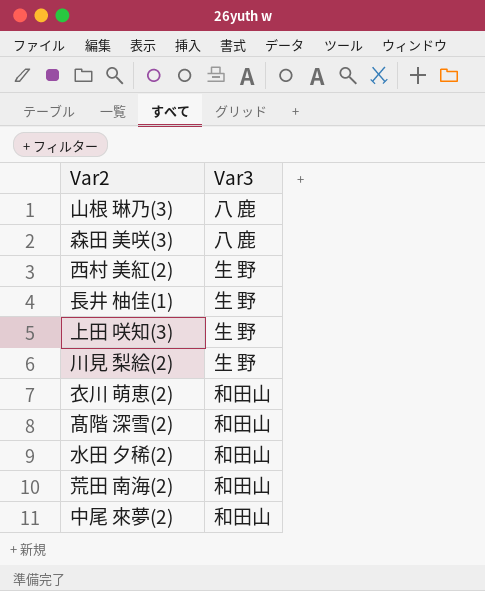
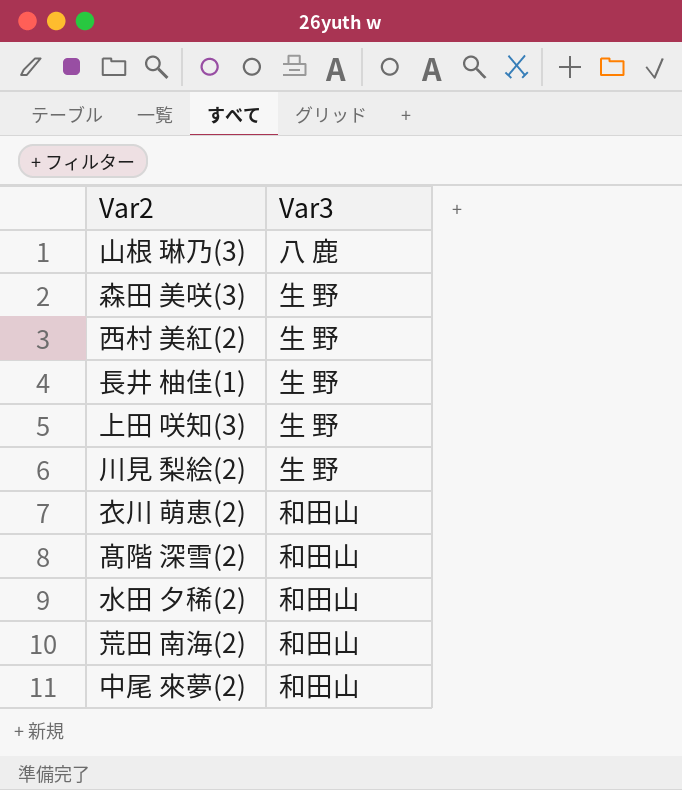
森田 美咲(3) | Var3: 八 鹿 -> 生 野

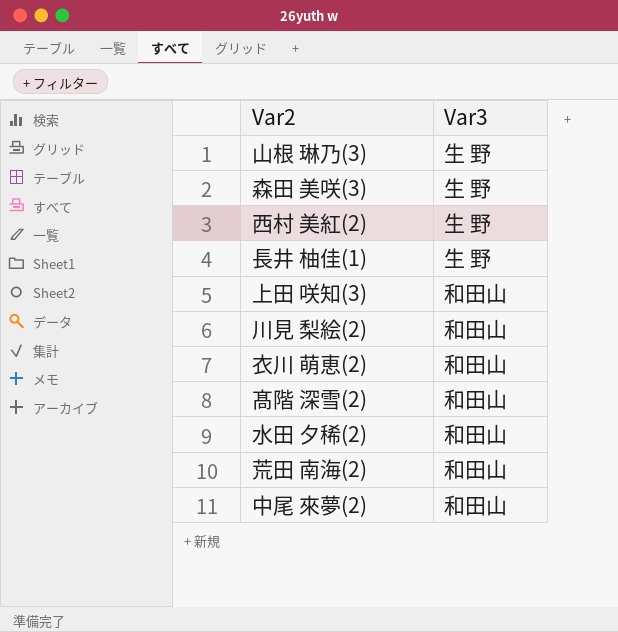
山根 琳乃(3) | Var3: 八 鹿 -> 生 野
上田 咲知(3) | Var3: 生 野 -> 和田山
川見 梨絵(2) | Var3: 生 野 -> 和田山

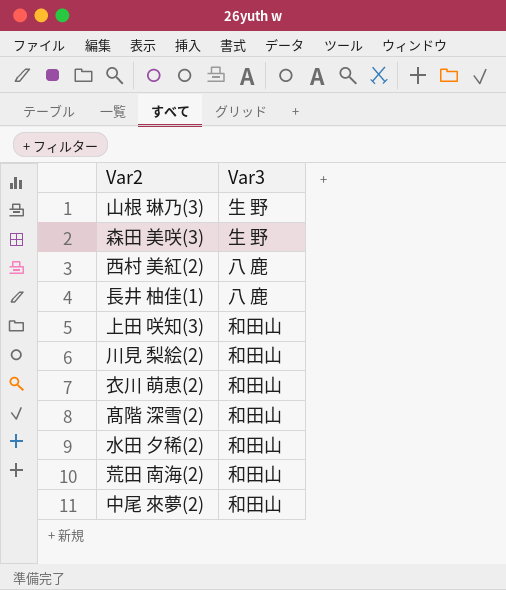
西村 美紅(2) | Var3: 生 野 -> 八 鹿
長井 柚佳(1) | Var3: 生 野 -> 八 鹿

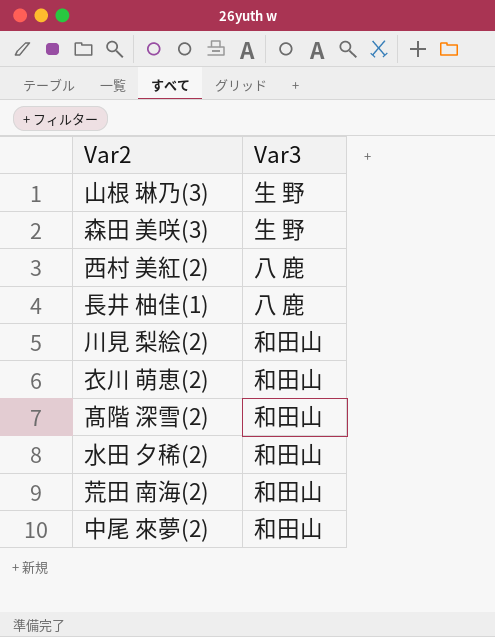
row 上田 咲知(3): 和田山 -> none

